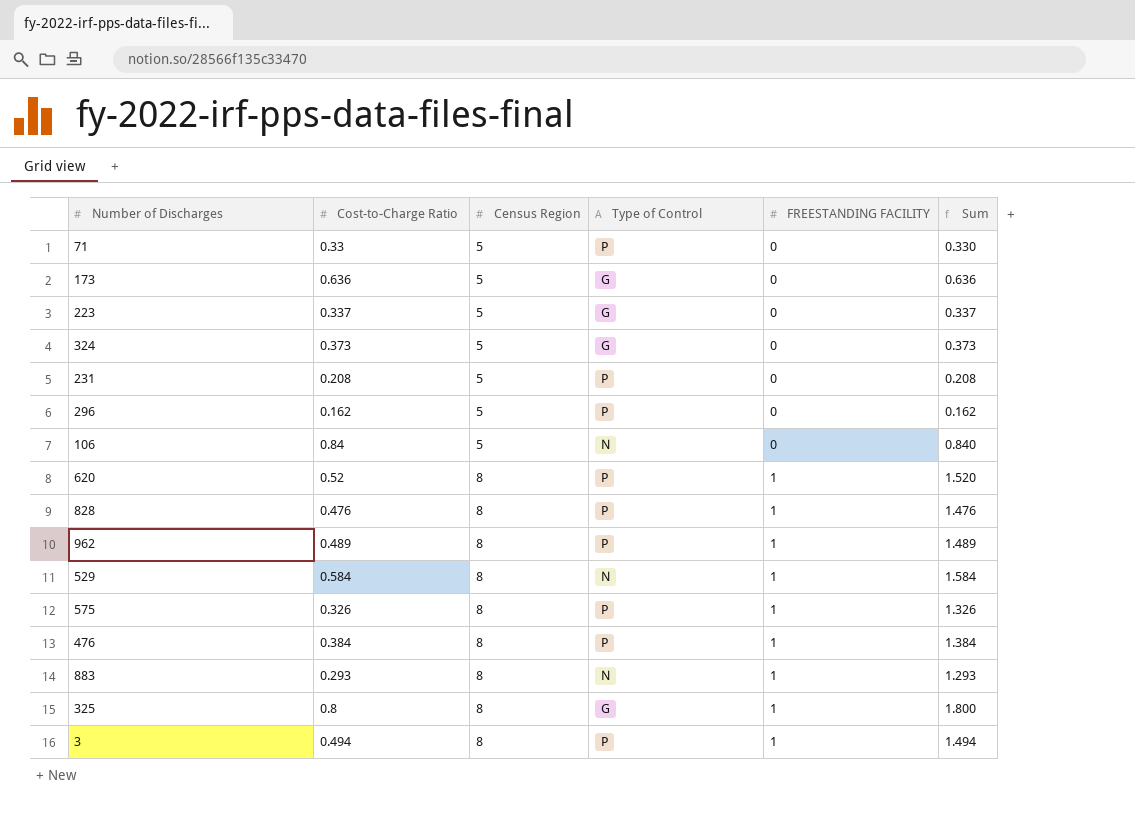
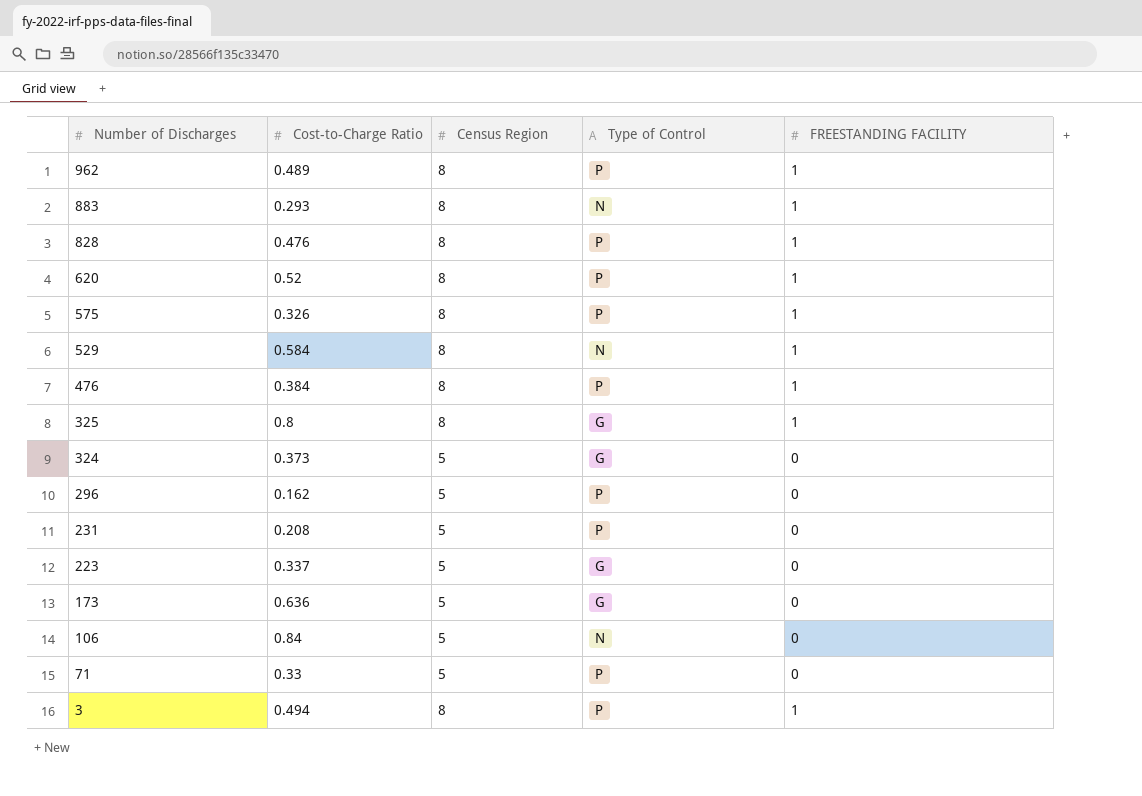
row order: Census Region ascending -> Number of Discharges descending
column Sum | formula: [Cost-to-Charge Ratio] + [FREESTANDING FACILITY] -> none

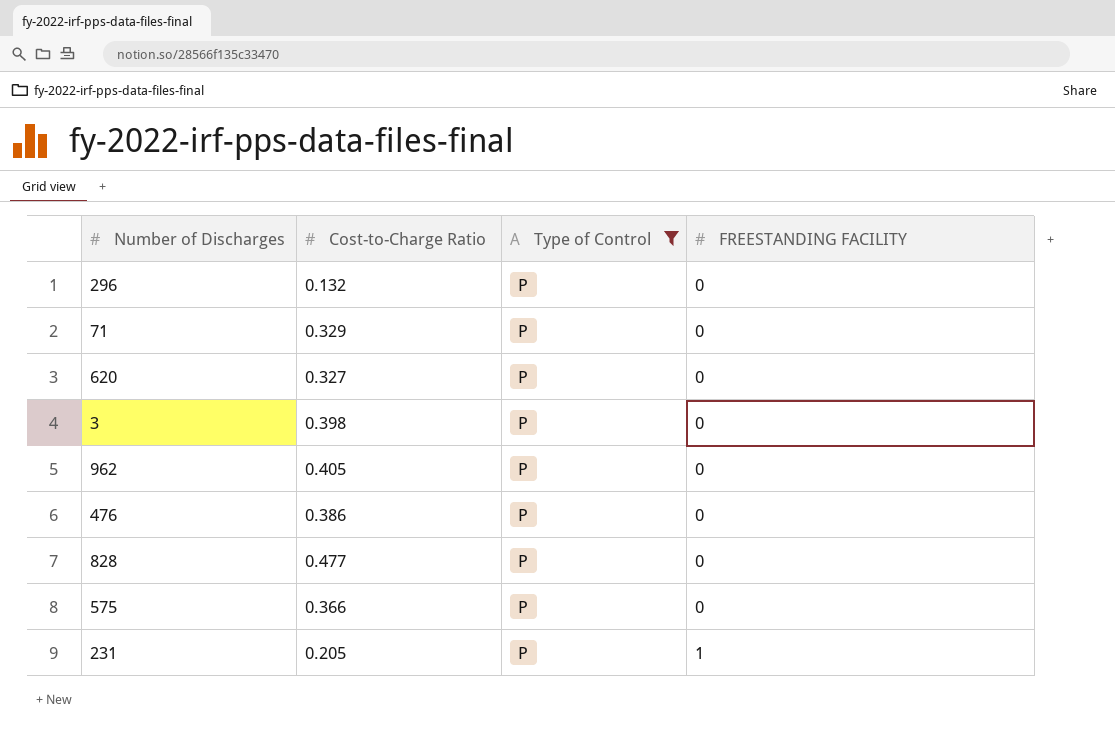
filter: none -> Type of Control = P
row order: Number of Discharges descending -> FREESTANDING FACILITY ascending
column Census Region | position: 3 -> none
296 | Cost-to-Charge Ratio: 0.162 -> 0.132
71 | Cost-to-Charge Ratio: 0.33 -> 0.329
620 | Cost-to-Charge Ratio: 0.52 -> 0.327
620 | FREESTANDING FACILITY: 1 -> 0
3 | Cost-to-Charge Ratio: 0.494 -> 0.398
3 | FREESTANDING FACILITY: 1 -> 0
962 | Cost-to-Charge Ratio: 0.489 -> 0.405
962 | FREESTANDING FACILITY: 1 -> 0
476 | Cost-to-Charge Ratio: 0.384 -> 0.386
476 | FREESTANDING FACILITY: 1 -> 0
828 | Cost-to-Charge Ratio: 0.476 -> 0.477
828 | FREESTANDING FACILITY: 1 -> 0
575 | Cost-to-Charge Ratio: 0.326 -> 0.366
575 | FREESTANDING FACILITY: 1 -> 0
231 | Cost-to-Charge Ratio: 0.208 -> 0.205
231 | FREESTANDING FACILITY: 0 -> 1

